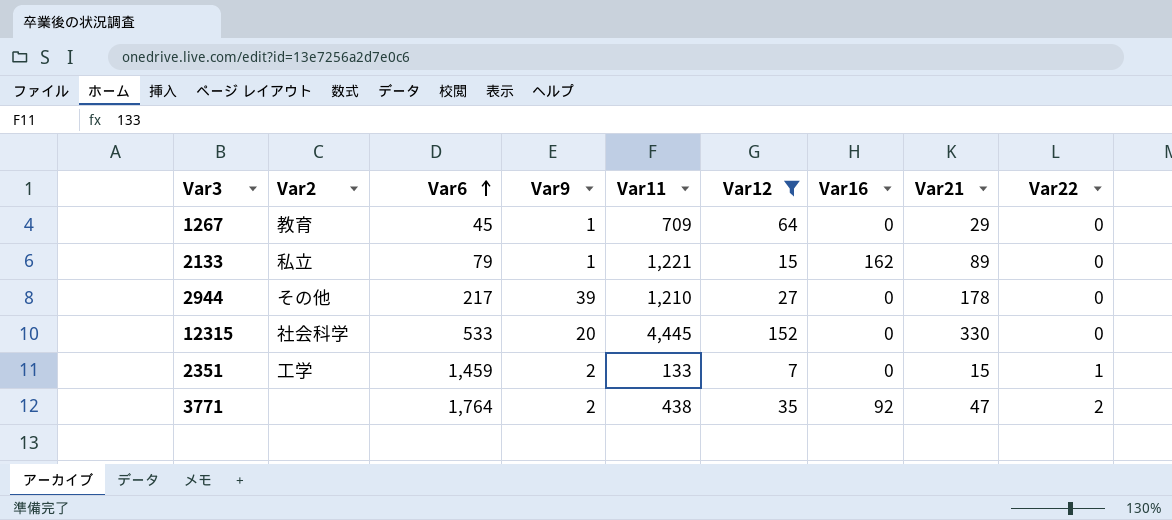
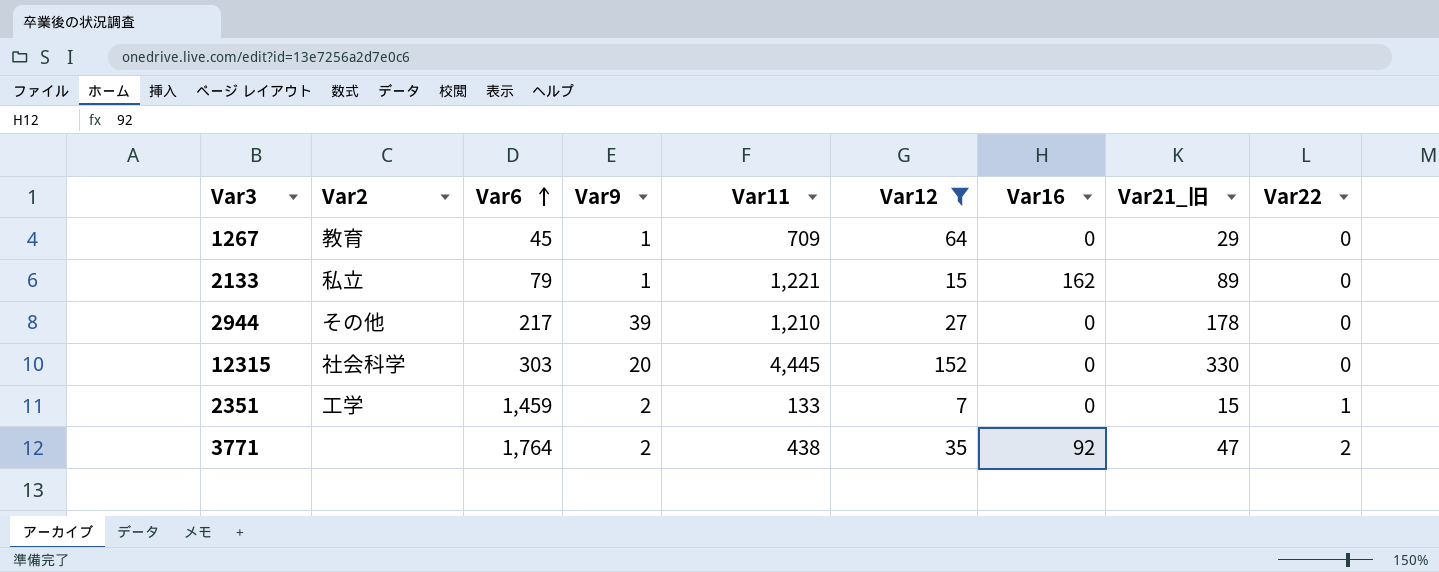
column name: Var21 -> Var21_旧
12315 | Var6: 533 -> 303

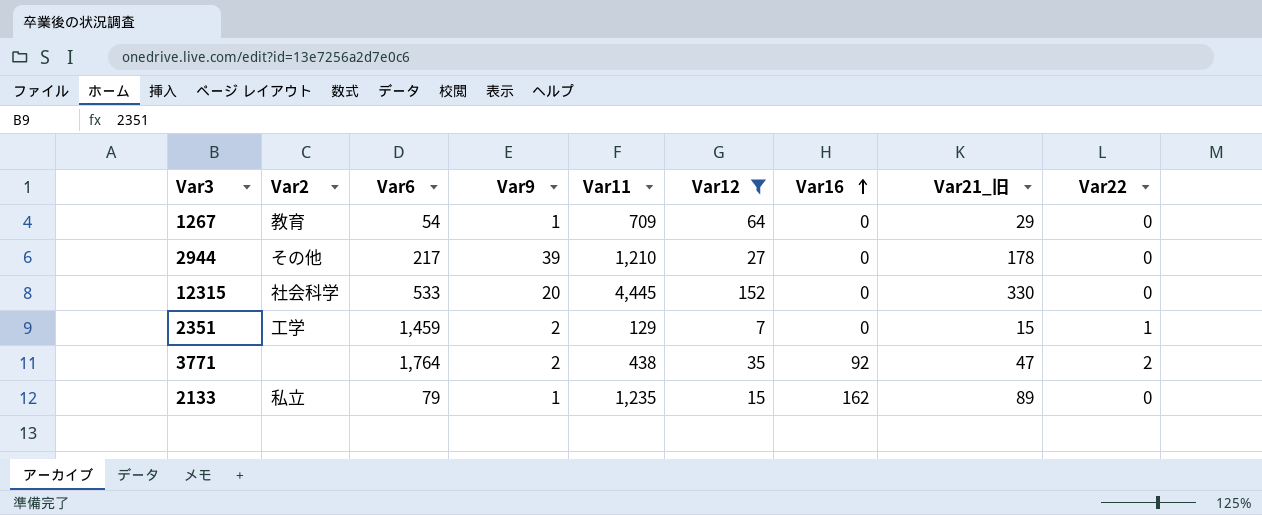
row order: Var6 ascending -> Var16 ascending
1267 | Var6: 45 -> 54
12315 | Var6: 303 -> 533
2351 | Var11: 133 -> 129
2133 | Var11: 1,221 -> 1,235

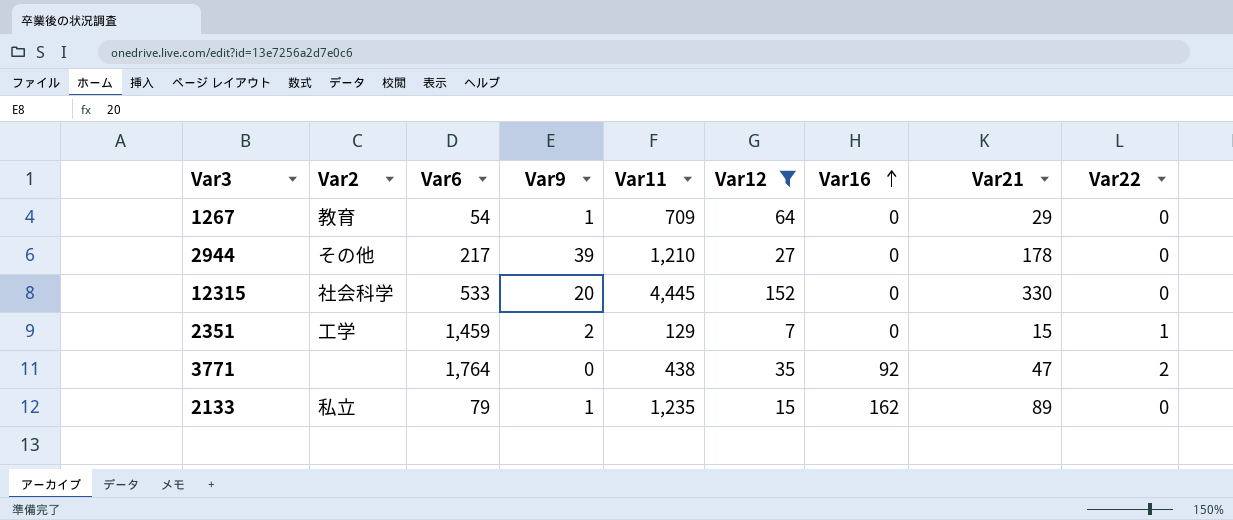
column name: Var21_旧 -> Var21
3771 | Var9: 2 -> 0

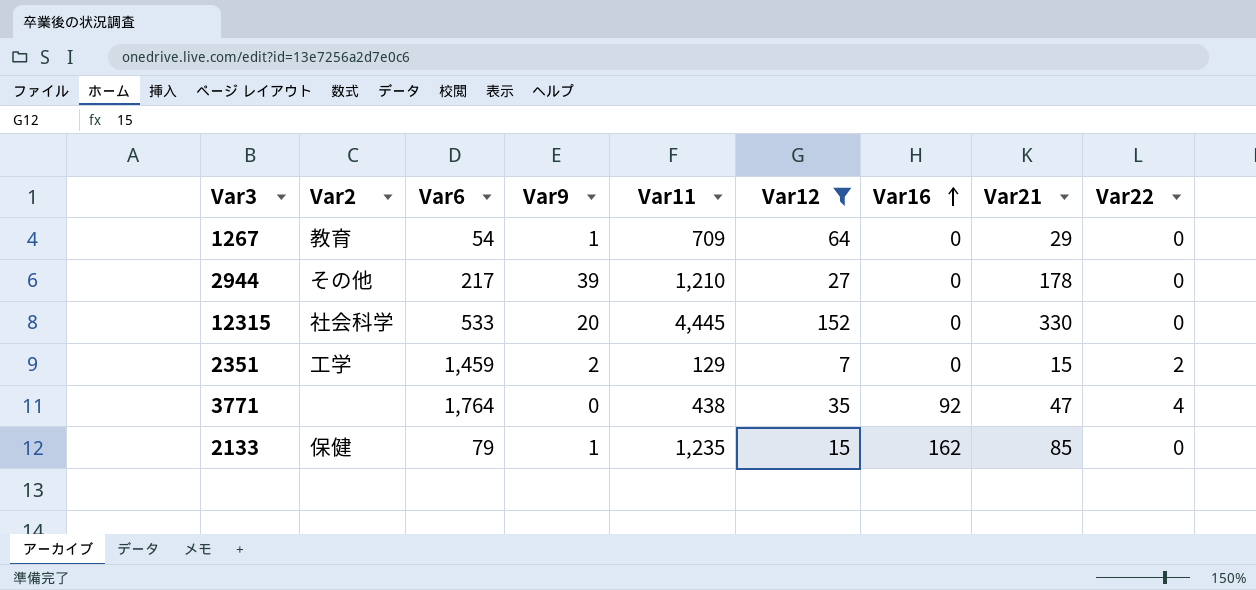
2351 | Var22: 1 -> 2
3771 | Var22: 2 -> 4
2133 | Var2: 私立 -> 保健
2133 | Var21: 89 -> 85

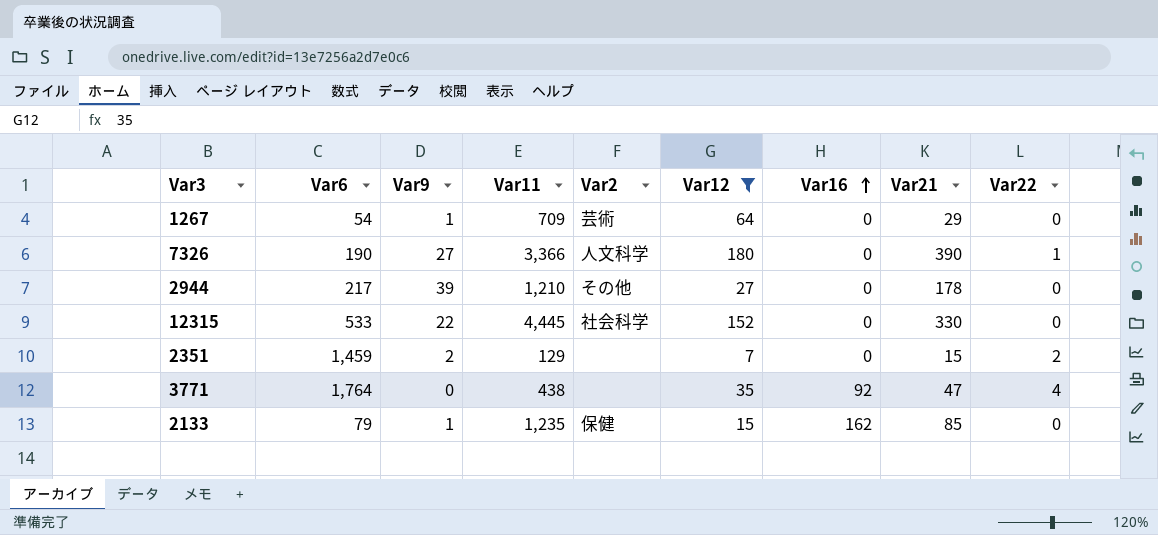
column Var2 | position: 2 -> 5
1267 | Var2: 教育 -> 芸術
row 7326: none -> 190 | 27 | 3,366 | 人文科学 | 180 | 0 | 390 | 1
12315 | Var9: 20 -> 22
2351 | Var2: 工学 -> none

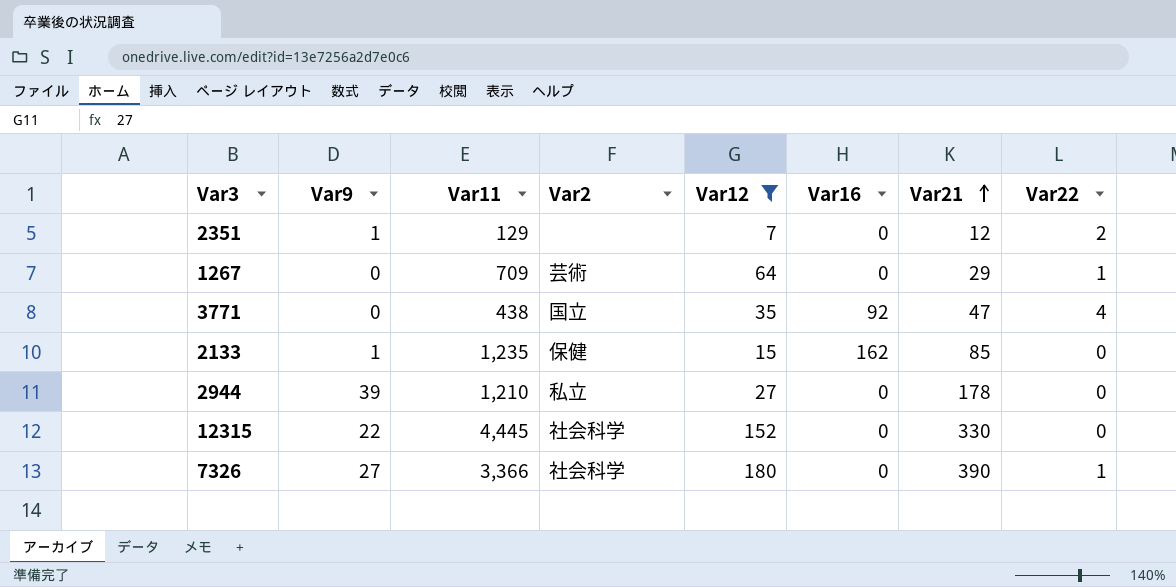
row order: Var16 ascending -> Var21 ascending
column Var6 | position: 2 -> none
2351 | Var9: 2 -> 1
2351 | Var21: 15 -> 12
1267 | Var9: 1 -> 0
1267 | Var22: 0 -> 1
3771 | Var2: none -> 国立
2944 | Var2: その他 -> 私立
7326 | Var2: 人文科学 -> 社会科学

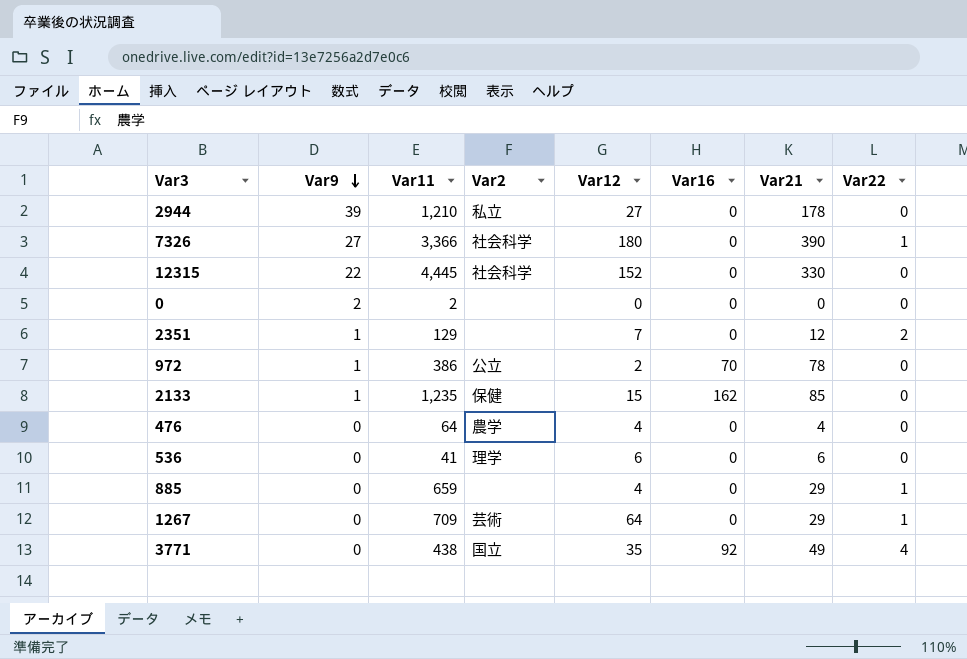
filter: Var12 >= 7 -> none
row order: Var21 ascending -> Var9 descending
3771 | Var21: 47 -> 49

